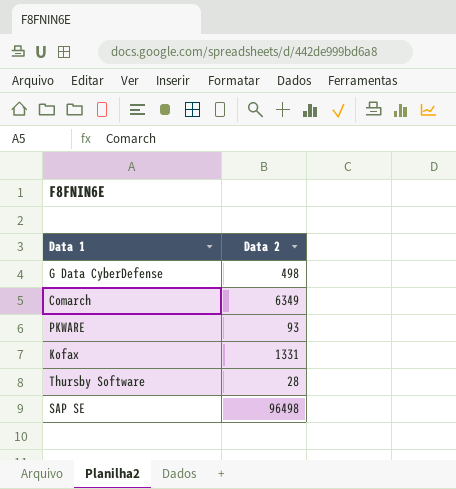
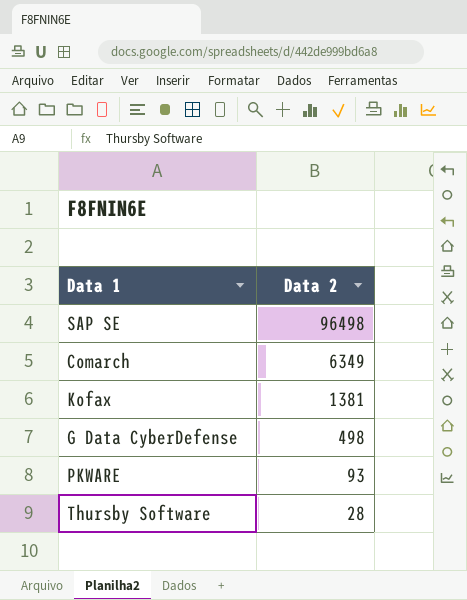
row order: none -> Data 2 descending
Kofax | Data 2: 1331 -> 1381

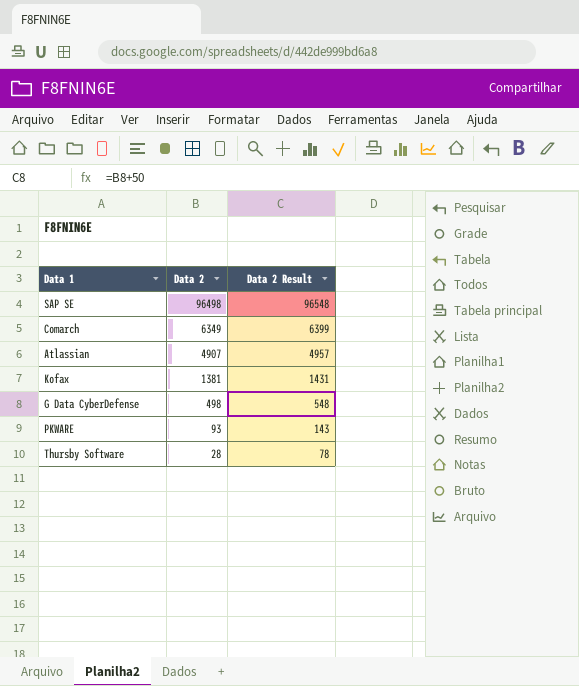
column Data 2 Result | formula: none -> [Data 2] + 50
row Atlassian: none -> 4907 | 4957

